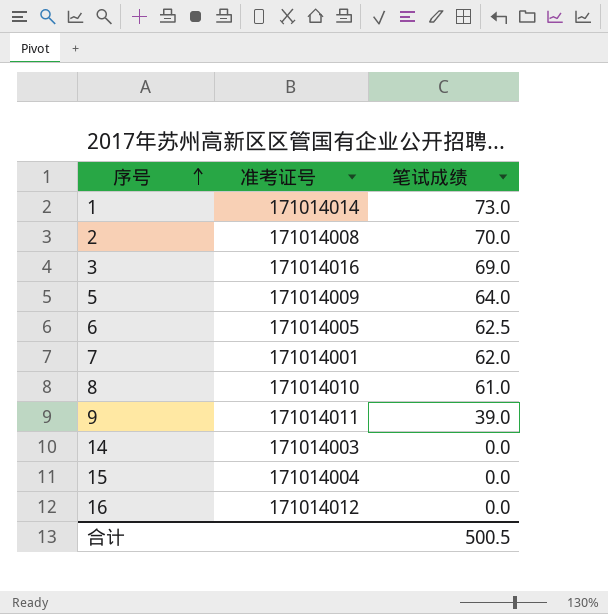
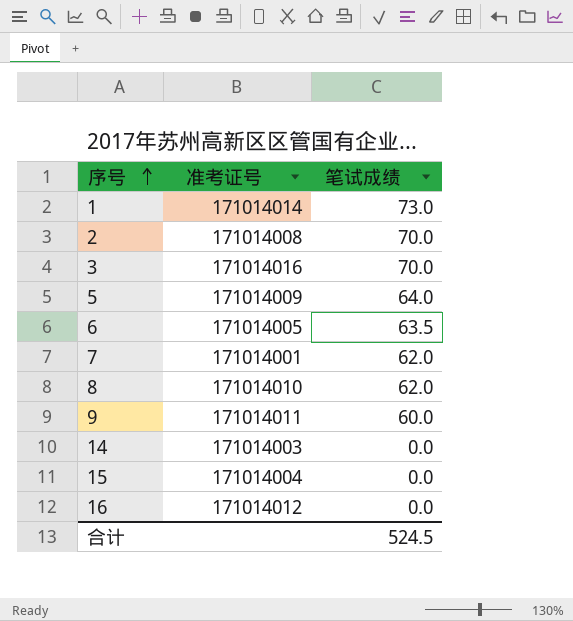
3 | 笔试成绩: 69.0 -> 70.0
6 | 笔试成绩: 62.5 -> 63.5
8 | 笔试成绩: 61.0 -> 62.0
9 | 笔试成绩: 39.0 -> 60.0
合计 | 笔试成绩: 500.5 -> 524.5

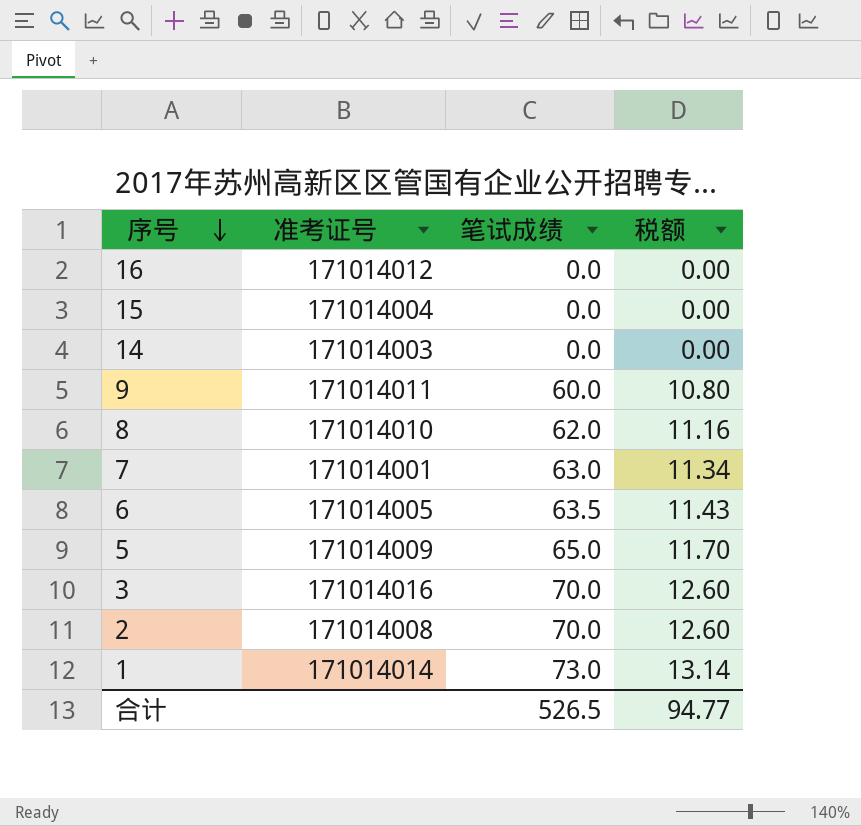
row order: 序号 ascending -> 序号 descending
column 税额 | formula: none -> [笔试成绩] * 0.18
7 | 笔试成绩: 62.0 -> 63.0
5 | 笔试成绩: 64.0 -> 65.0
合计 | 笔试成绩: 524.5 -> 526.5

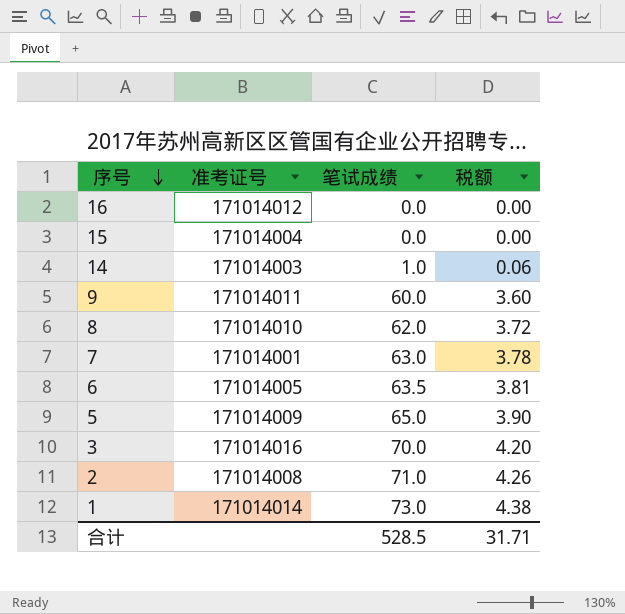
column 税额 | formula: [笔试成绩] * 0.18 -> [笔试成绩] * 0.06
14 | 笔试成绩: 0.0 -> 1.0
2 | 笔试成绩: 70.0 -> 71.0
合计 | 笔试成绩: 526.5 -> 528.5
合计 | 税额: 94.77 -> 31.71

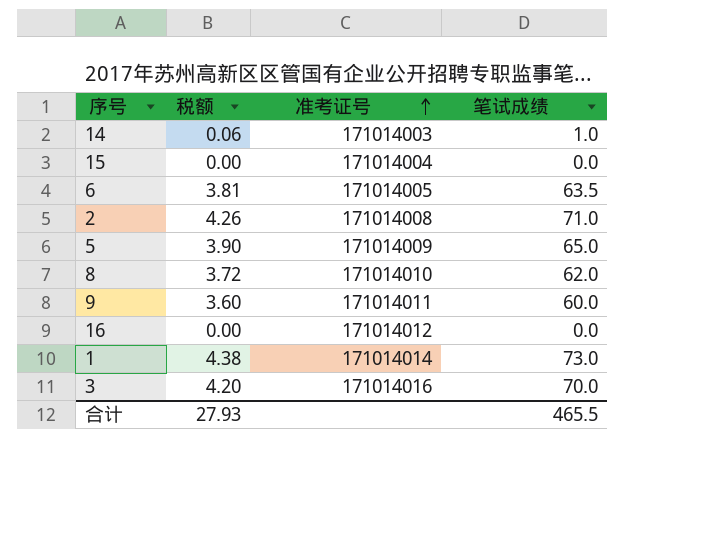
row order: 序号 descending -> 准考证号 ascending
column 税额 | position: 4 -> 2
row 7: 171014001 | 63.0 | 3.78 -> none
合计 | 税额: 31.71 -> 27.93
合计 | 笔试成绩: 528.5 -> 465.5

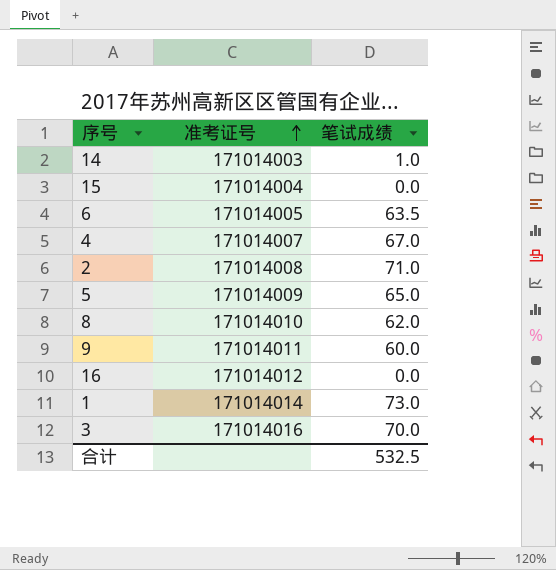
column 税额 | formula: [笔试成绩] * 0.06 -> none
row 4: none -> 171014007 | 67.0
合计 | 笔试成绩: 465.5 -> 532.5

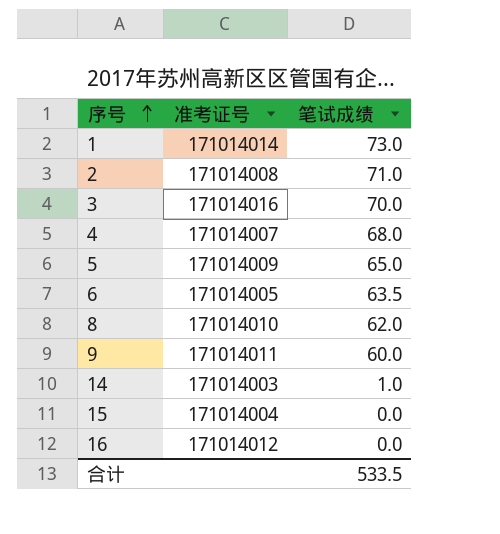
row order: 准考证号 ascending -> 序号 ascending
4 | 笔试成绩: 67.0 -> 68.0
合计 | 笔试成绩: 532.5 -> 533.5

